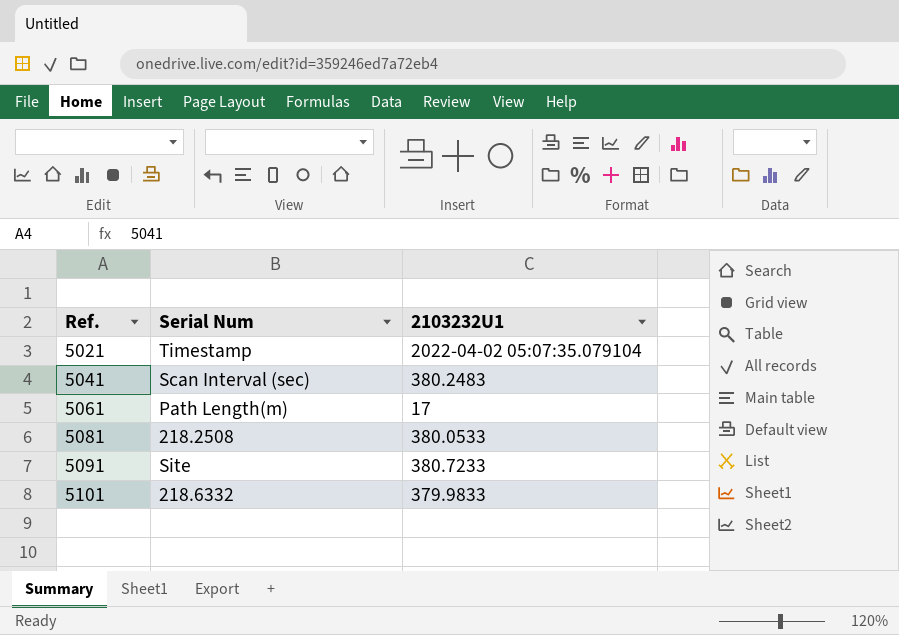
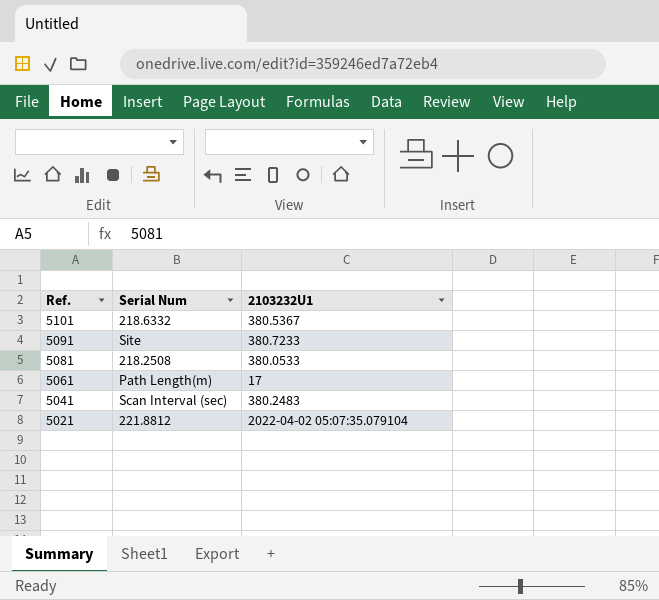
row order: Ref. ascending -> Ref. descending
5101 | 2103232U1: 379.9833 -> 380.5367
5021 | Serial Num: Timestamp -> 221.8812

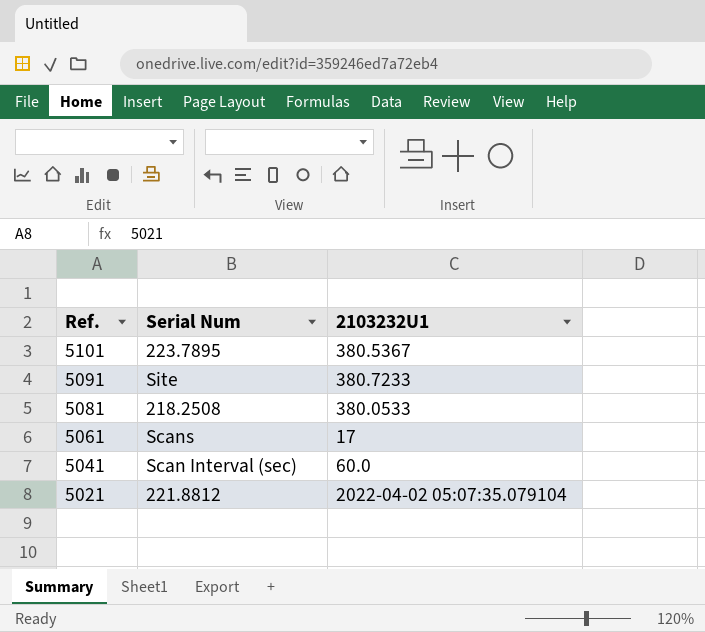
5101 | Serial Num: 218.6332 -> 223.7895
5061 | Serial Num: Path Length(m) -> Scans
5041 | 2103232U1: 380.2483 -> 60.0

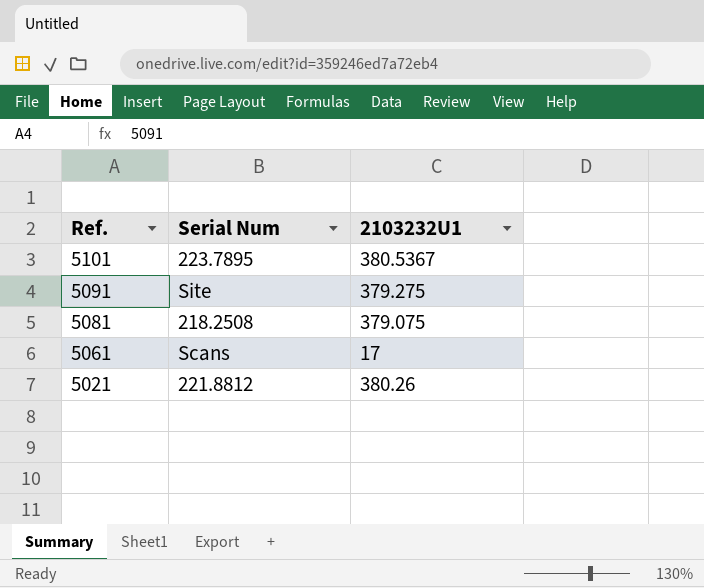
row 5041: Scan Interval (sec) | 60.0 -> none
5091 | 2103232U1: 380.7233 -> 379.275
5081 | 2103232U1: 380.0533 -> 379.075
5021 | 2103232U1: 2022-04-02 05:07:35.079104 -> 380.26

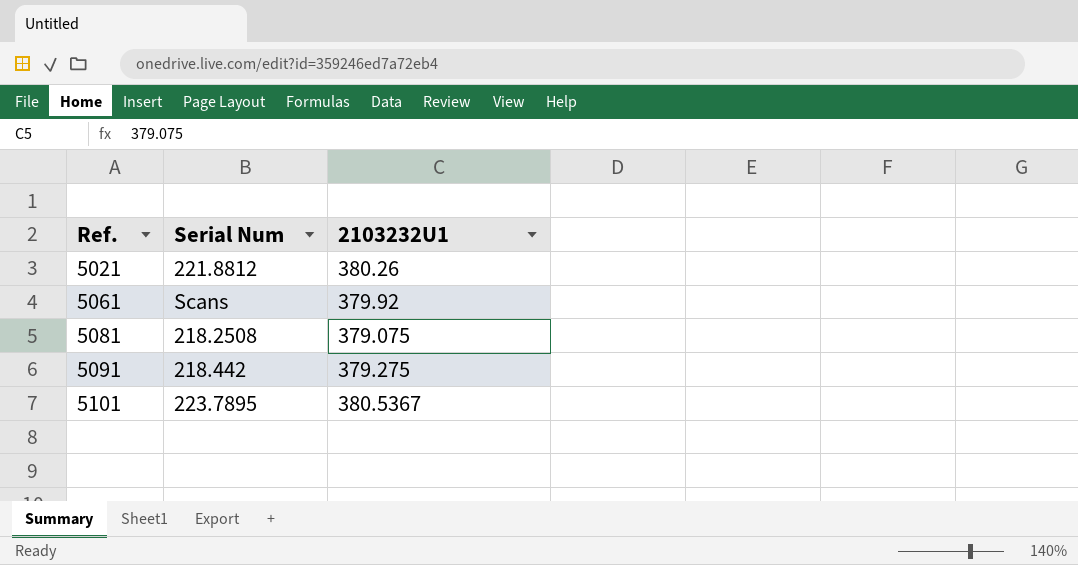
row order: Ref. descending -> Ref. ascending
5061 | 2103232U1: 17 -> 379.92
5091 | Serial Num: Site -> 218.442

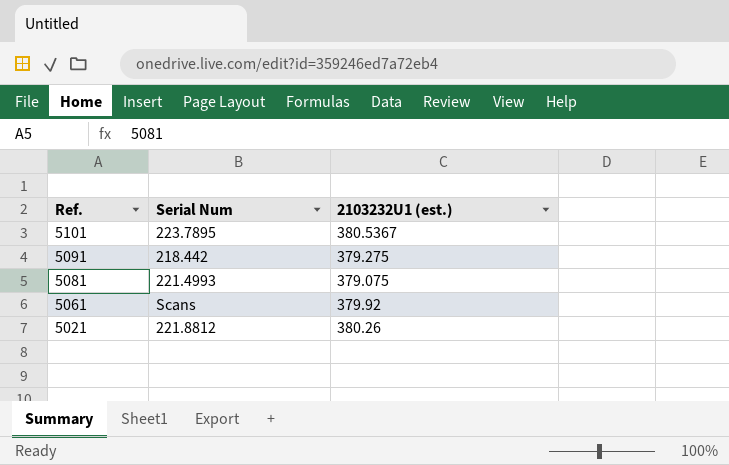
row order: Ref. ascending -> Ref. descending
column name: 2103232U1 -> 2103232U1 (est.)
5081 | Serial Num: 218.2508 -> 221.4993

